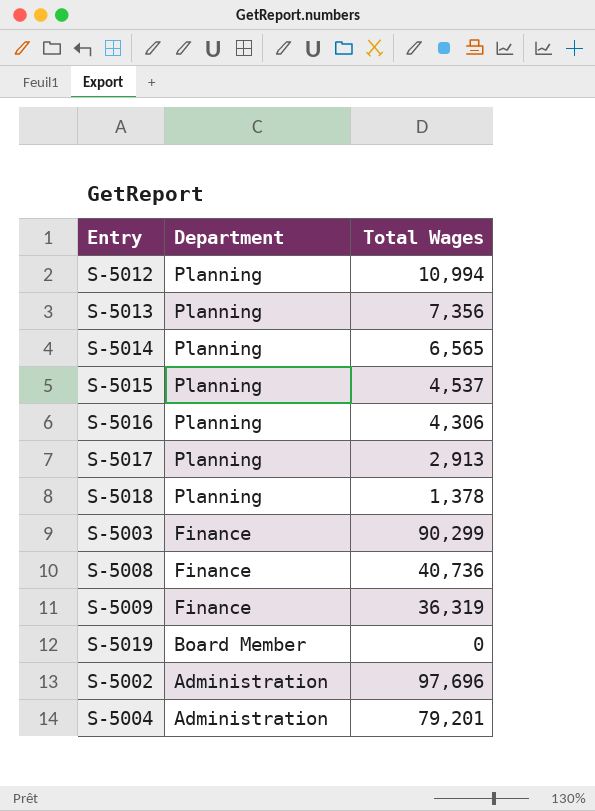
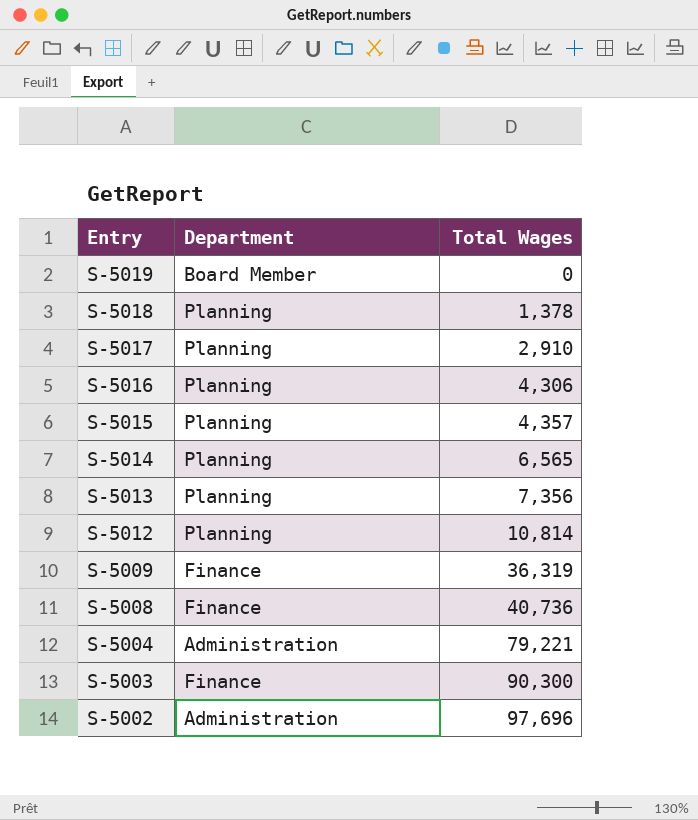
row order: Department descending -> Entry descending
S-5017 | Total Wages: 2,913 -> 2,910
S-5015 | Total Wages: 4,537 -> 4,357
S-5012 | Total Wages: 10,994 -> 10,814
S-5004 | Total Wages: 79,201 -> 79,221
S-5003 | Total Wages: 90,299 -> 90,300

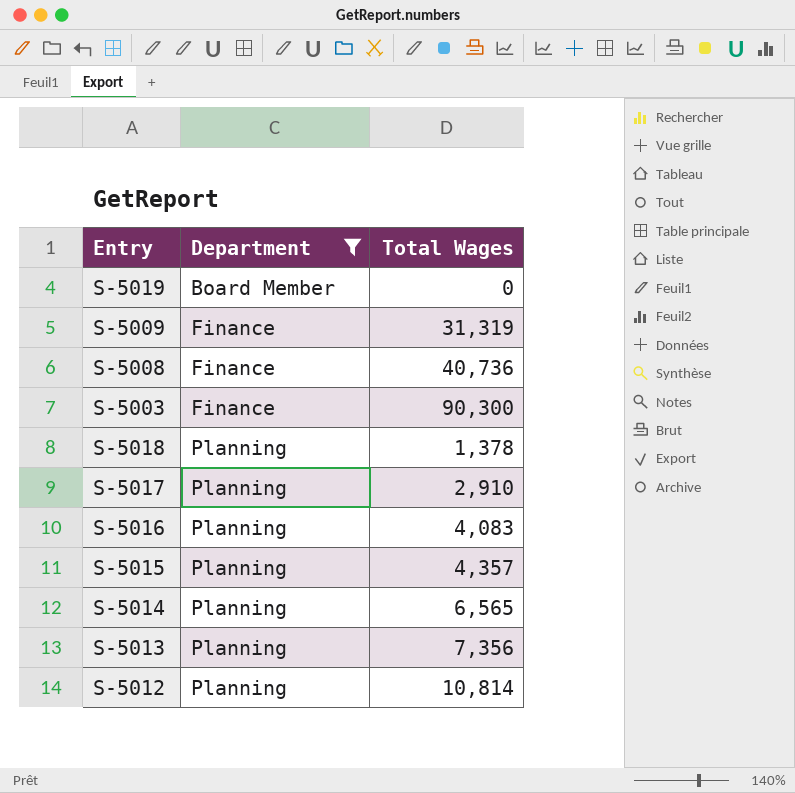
filter: none -> Department != Administration
row order: Entry descending -> Department ascending
S-5009 | Total Wages: 36,319 -> 31,319
S-5016 | Total Wages: 4,306 -> 4,083

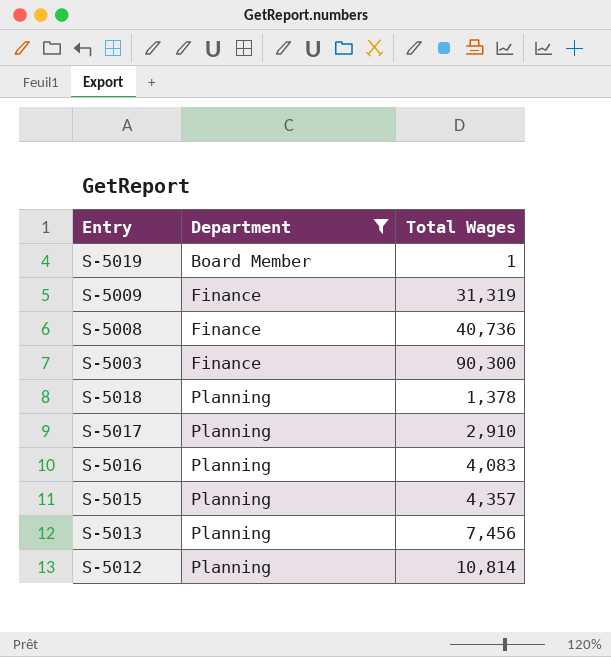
row S-5014: Planning | 6,565 -> none
S-5019 | Total Wages: 0 -> 1
S-5013 | Total Wages: 7,356 -> 7,456

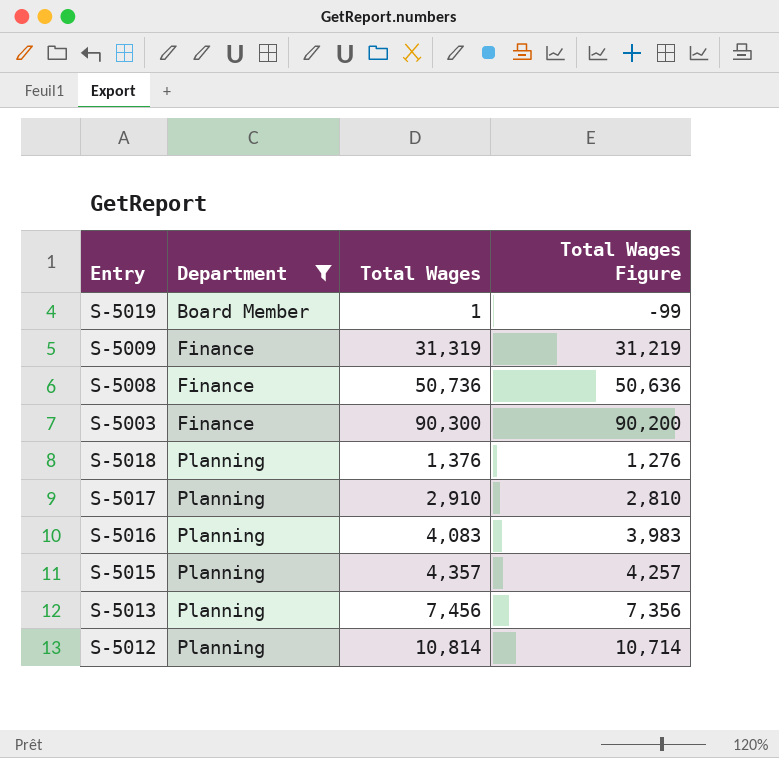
column Total Wages Figure | formula: none -> [Total Wages] - 100
S-5008 | Total Wages: 40,736 -> 50,736
S-5018 | Total Wages: 1,378 -> 1,376

